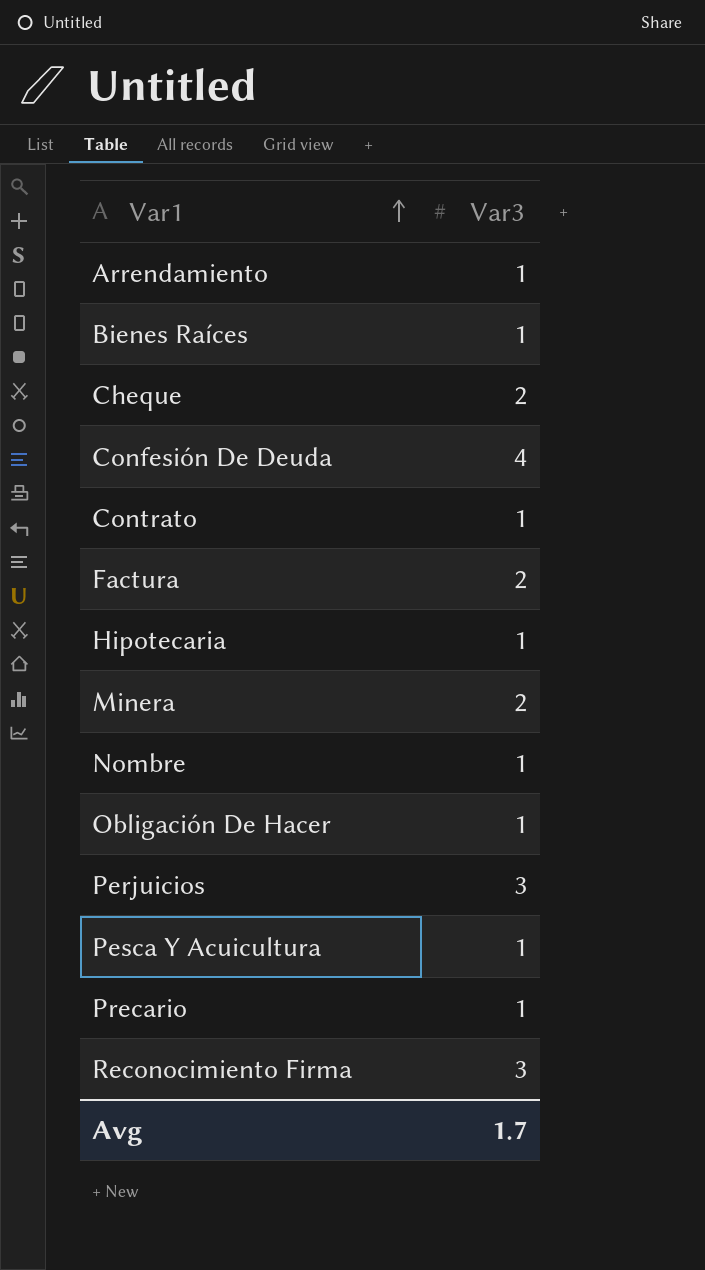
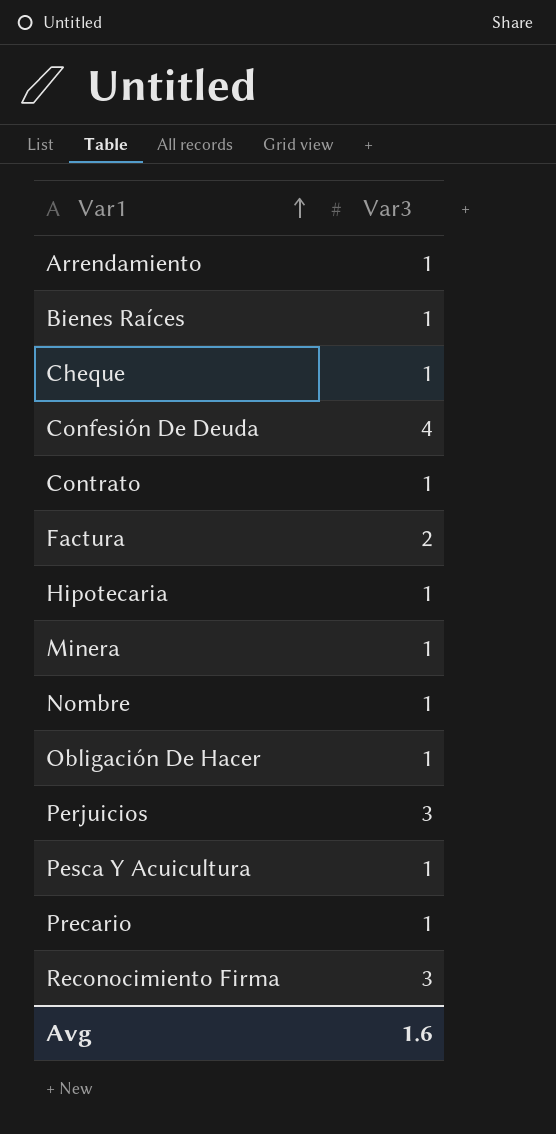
Cheque | Var3: 2 -> 1
Minera | Var3: 2 -> 1
Avg | Var3: 1.7 -> 1.6

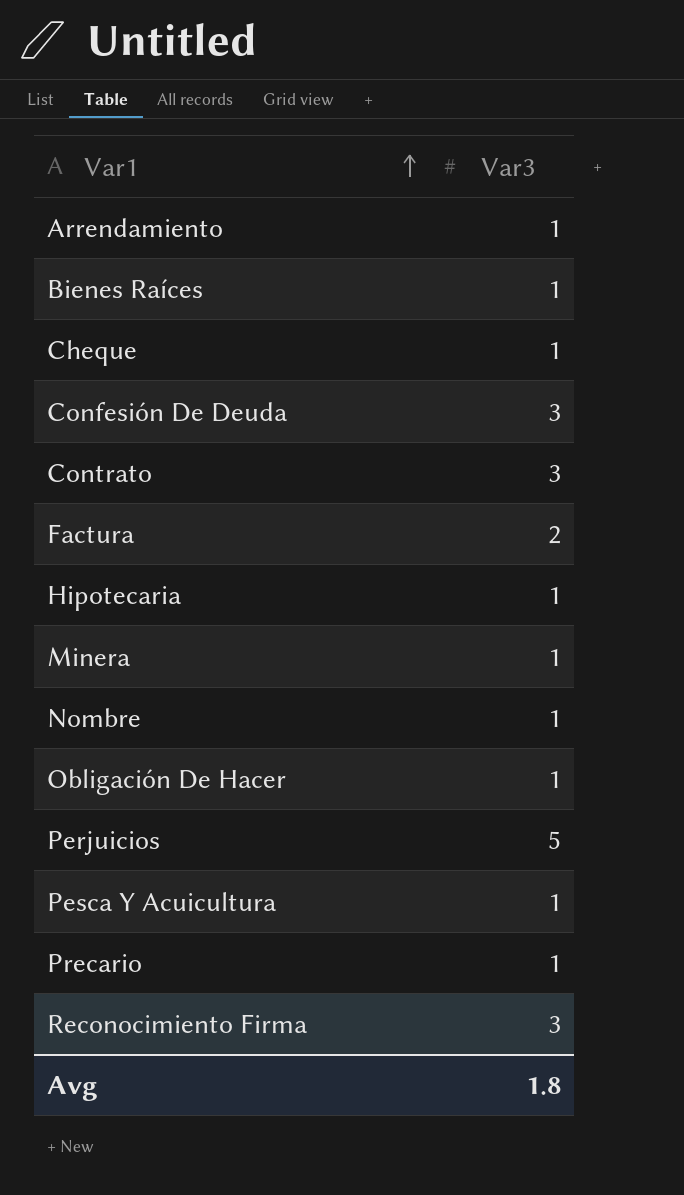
Confesión De Deuda | Var3: 4 -> 3
Contrato | Var3: 1 -> 3
Perjuicios | Var3: 3 -> 5
Avg | Var3: 1.6 -> 1.8

